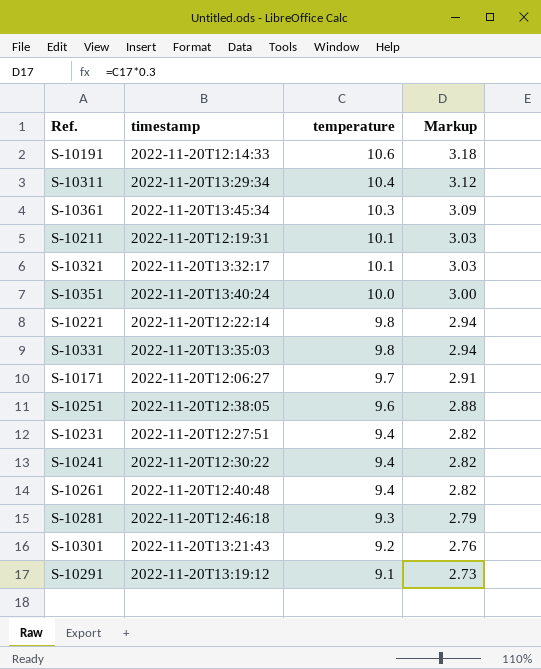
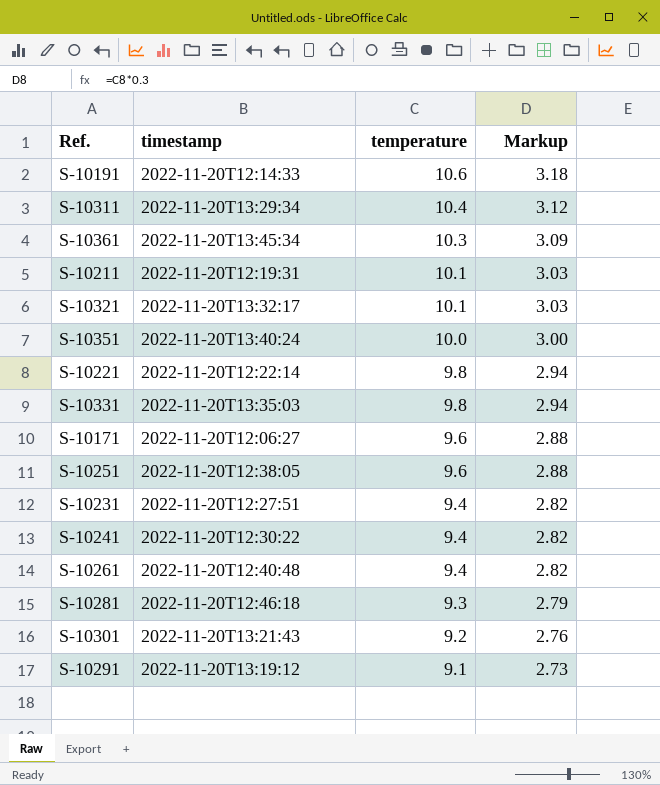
S-10171 | temperature: 9.7 -> 9.6
S-10171 | Markup: 2.91 -> 2.88

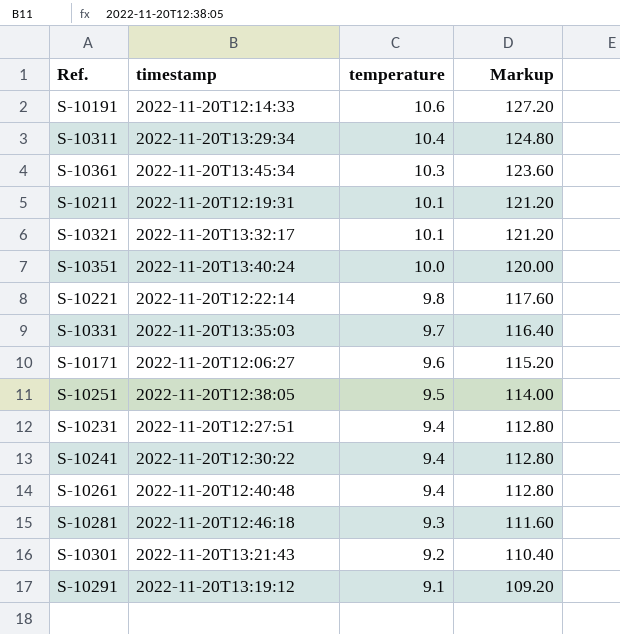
column Markup | formula: [temperature] * 0.3 -> [temperature] * 12
S-10331 | temperature: 9.8 -> 9.7
S-10251 | temperature: 9.6 -> 9.5

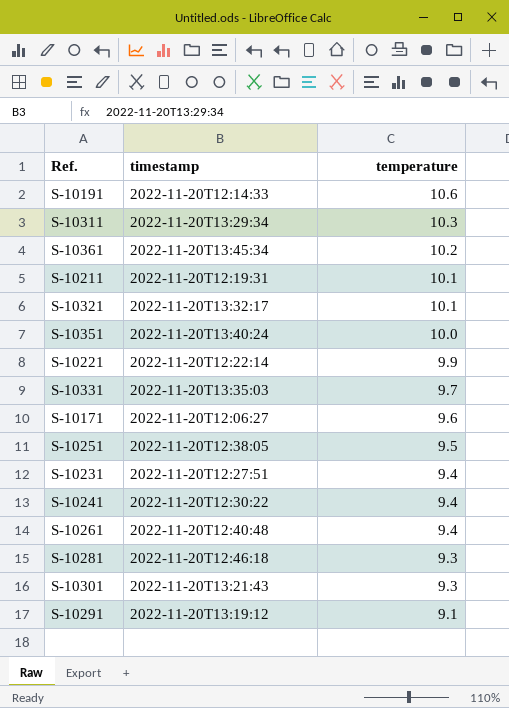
column Markup | formula: [temperature] * 12 -> none
S-10311 | temperature: 10.4 -> 10.3
S-10361 | temperature: 10.3 -> 10.2
S-10221 | temperature: 9.8 -> 9.9
S-10301 | temperature: 9.2 -> 9.3

